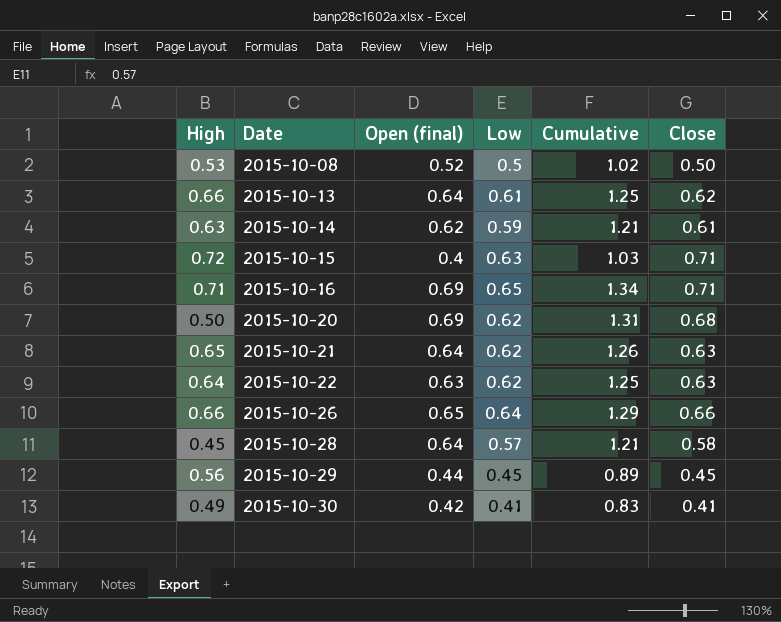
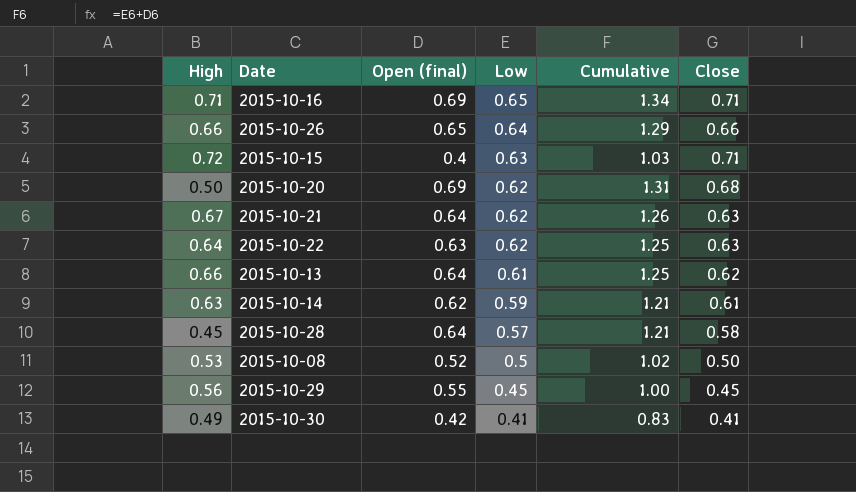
row order: Date ascending -> Low descending
2015-10-21 | High: 0.65 -> 0.67
2015-10-29 | Open (final): 0.44 -> 0.55
2015-10-29 | Cumulative: 0.89 -> 1.00

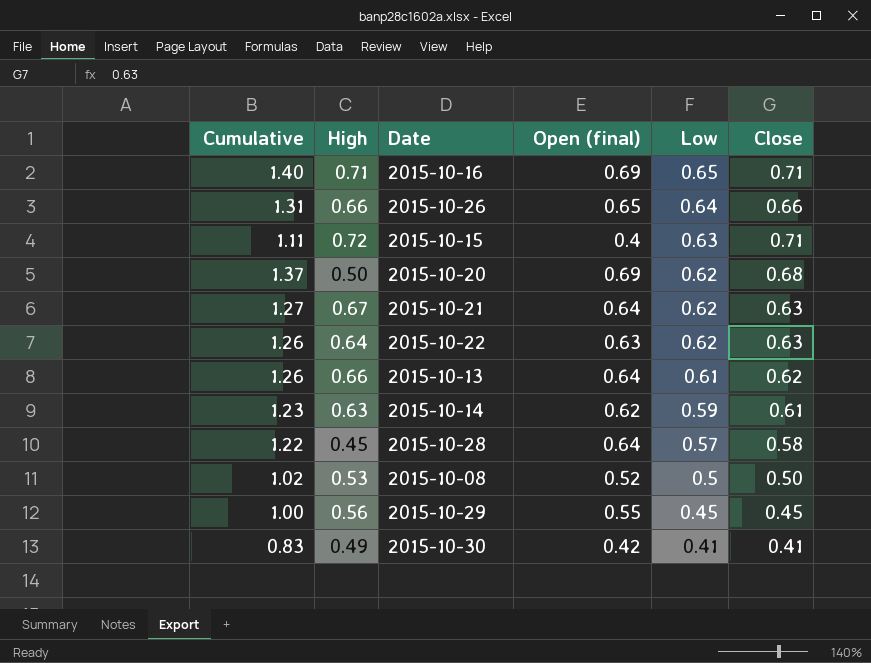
column Cumulative | formula: [Open (final)] + [Low] -> [Open (final)] + [Close]
column Cumulative | position: 5 -> 1

